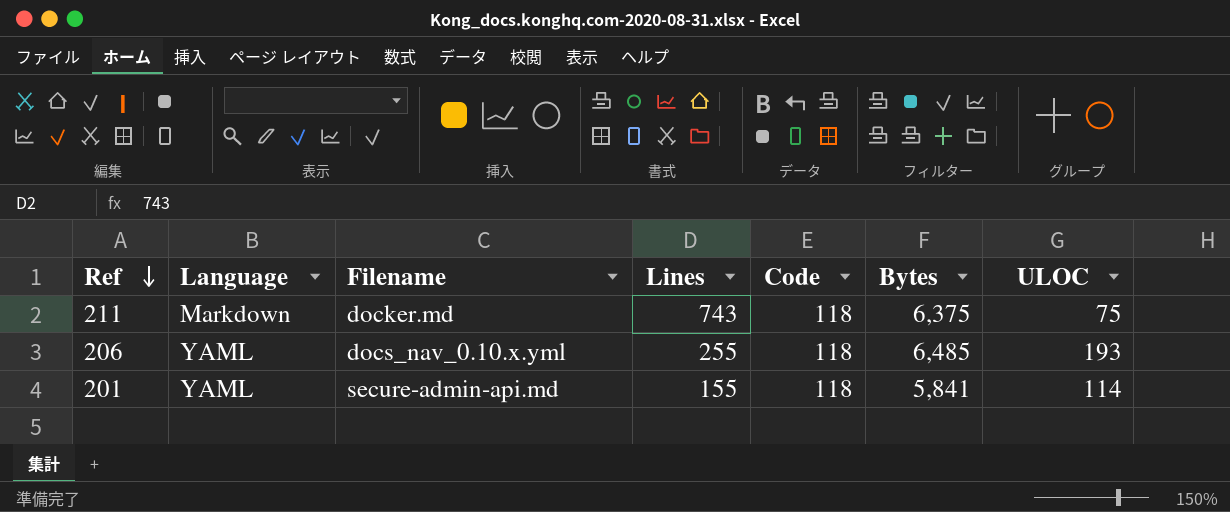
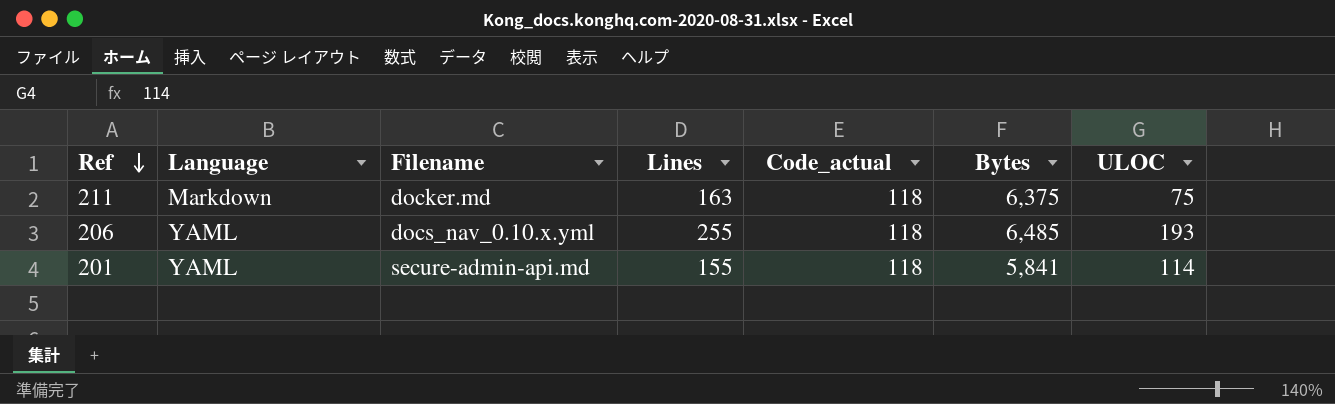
column name: Code -> Code_actual
211 | Lines: 743 -> 163

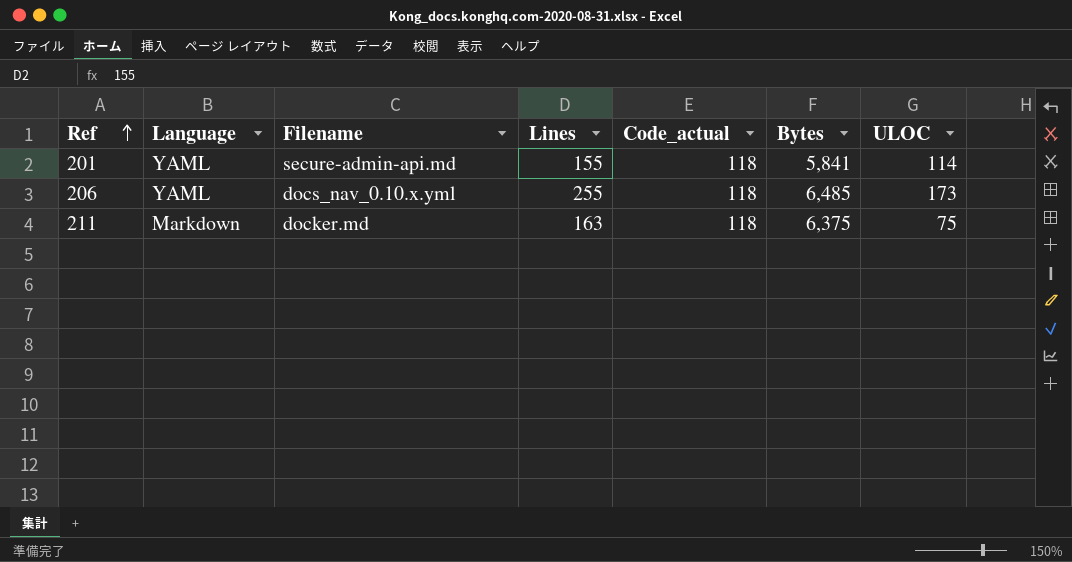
row order: Ref descending -> Ref ascending
206 | ULOC: 193 -> 173

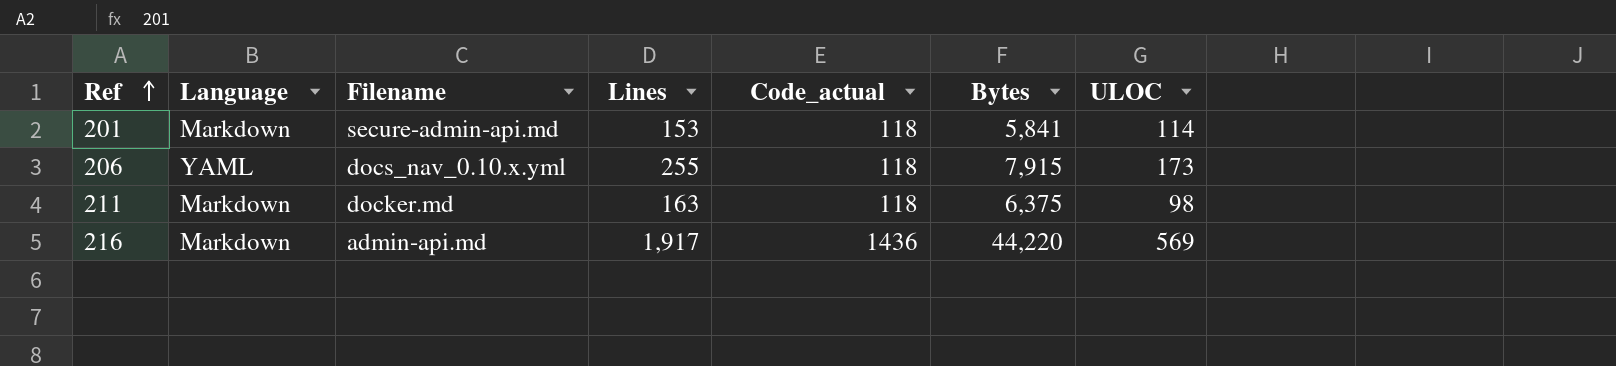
201 | Language: YAML -> Markdown
201 | Lines: 155 -> 153
206 | Bytes: 6,485 -> 7,915
211 | ULOC: 75 -> 98
row 216: none -> Markdown | admin-api.md | 1,917 | 1436 | 44,220 | 569

